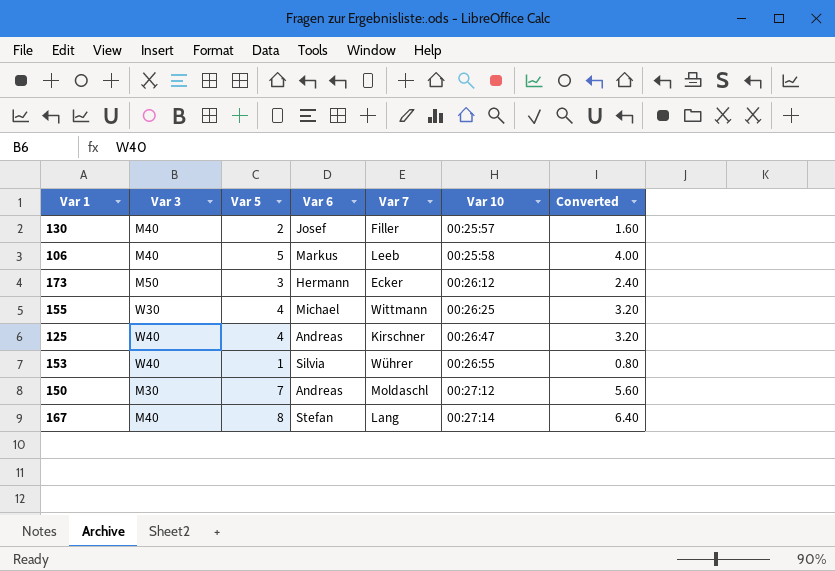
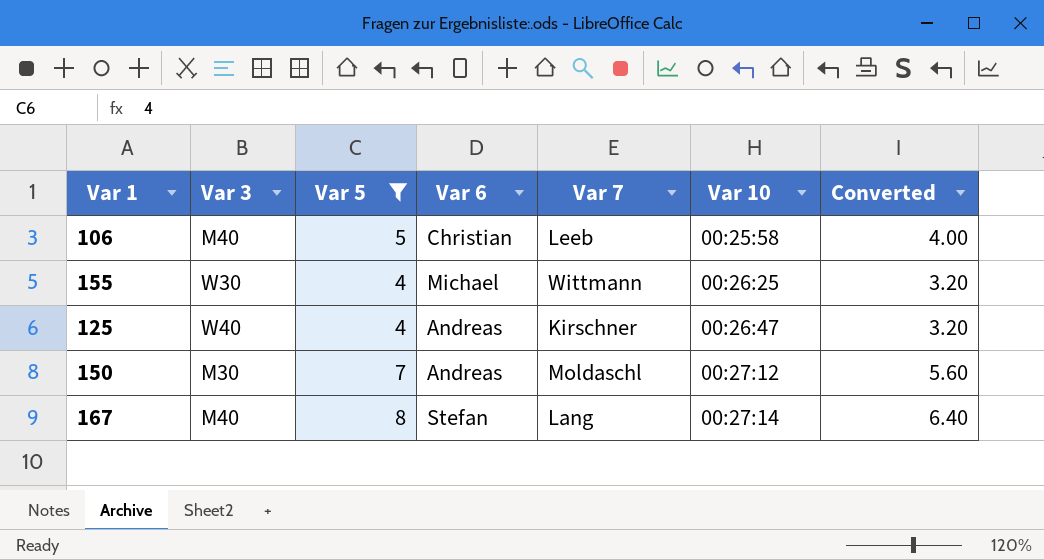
filter: none -> Var 5 >= 4
106 | Var 6: Markus -> Christian

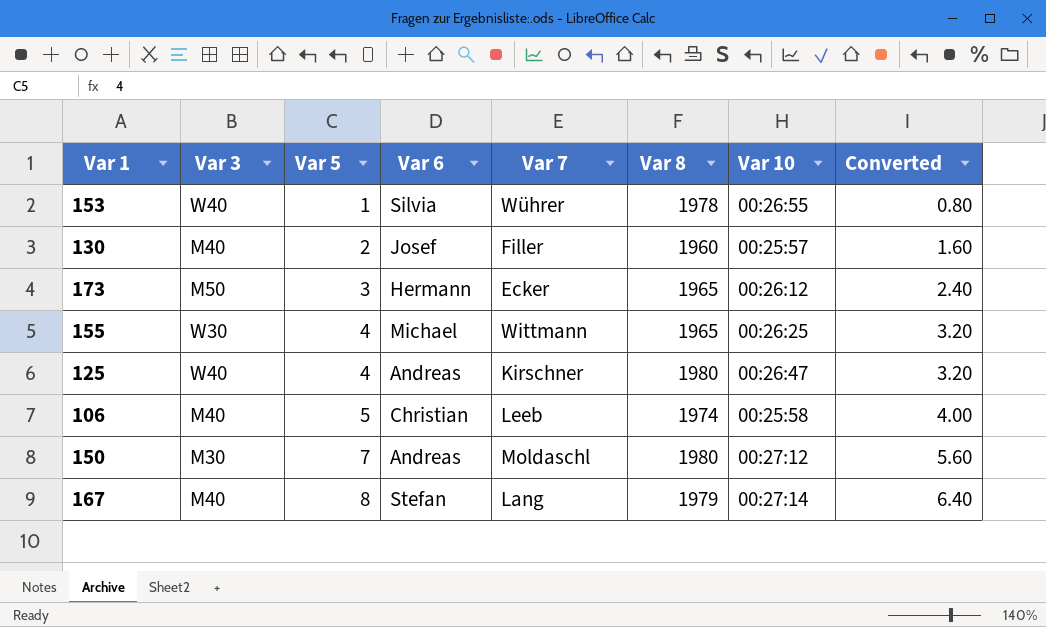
filter: Var 5 >= 4 -> none
row order: Var 10 ascending -> Var 5 ascending
column Var 8 | position: none -> 6

